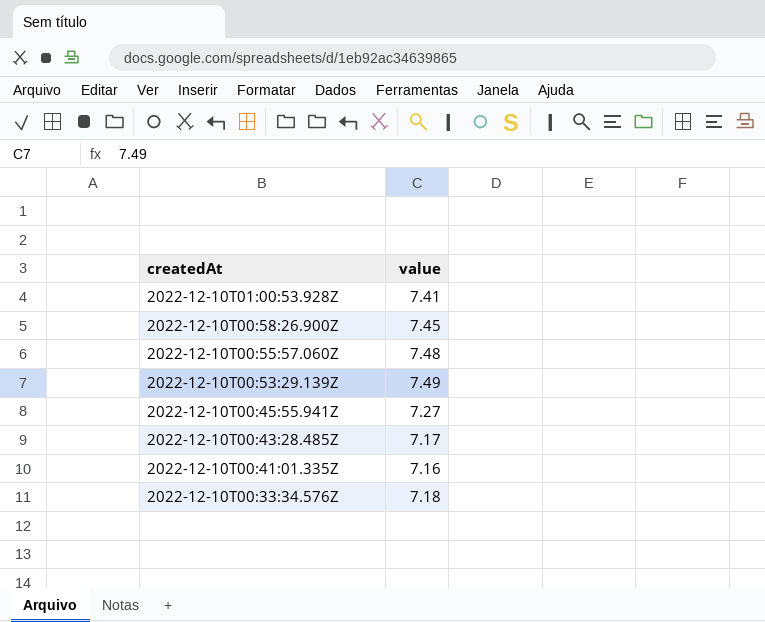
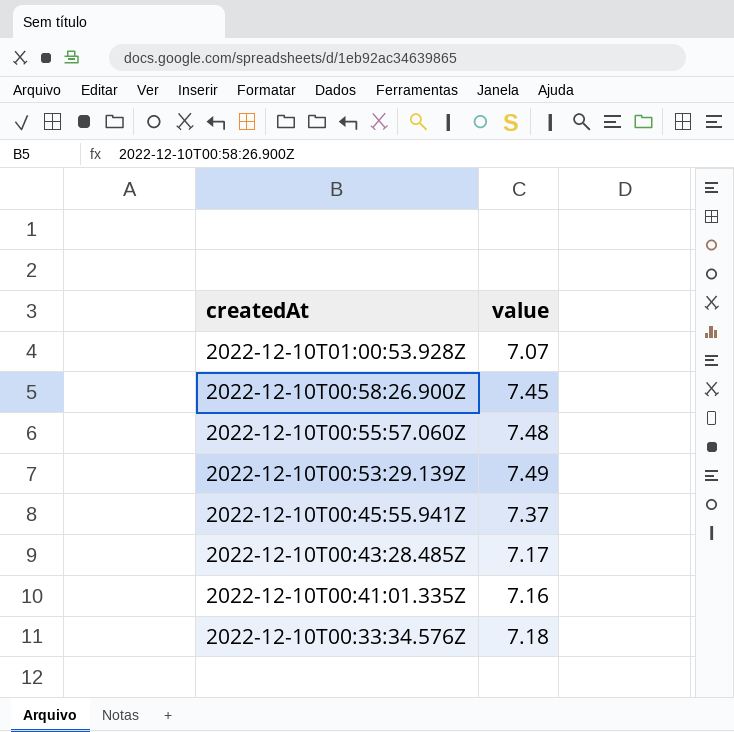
2022-12-10T01:00:53.928Z | value: 7.41 -> 7.07
2022-12-10T00:45:55.941Z | value: 7.27 -> 7.37

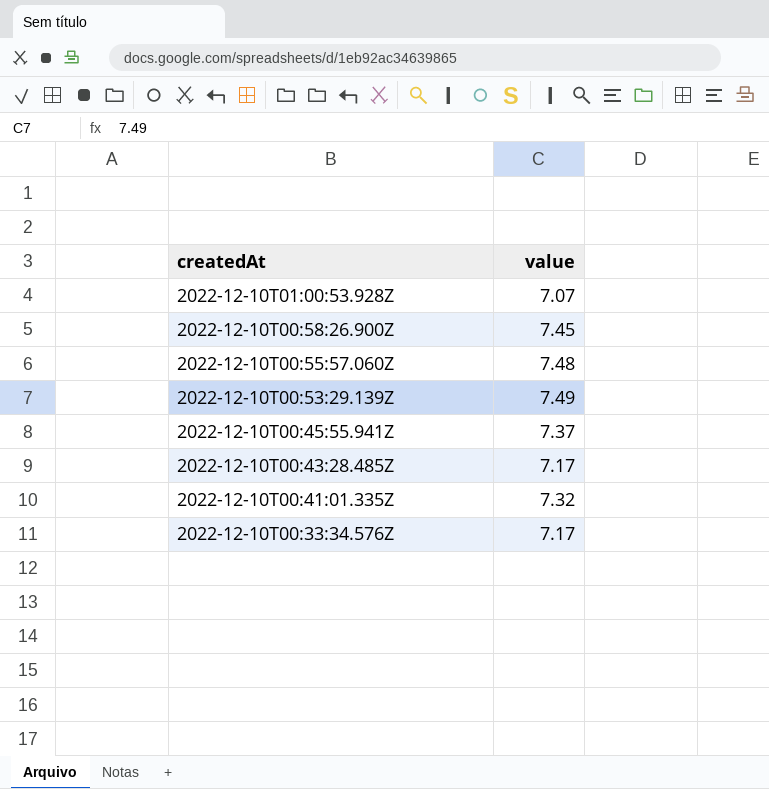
2022-12-10T00:41:01.335Z | value: 7.16 -> 7.32
2022-12-10T00:33:34.576Z | value: 7.18 -> 7.17

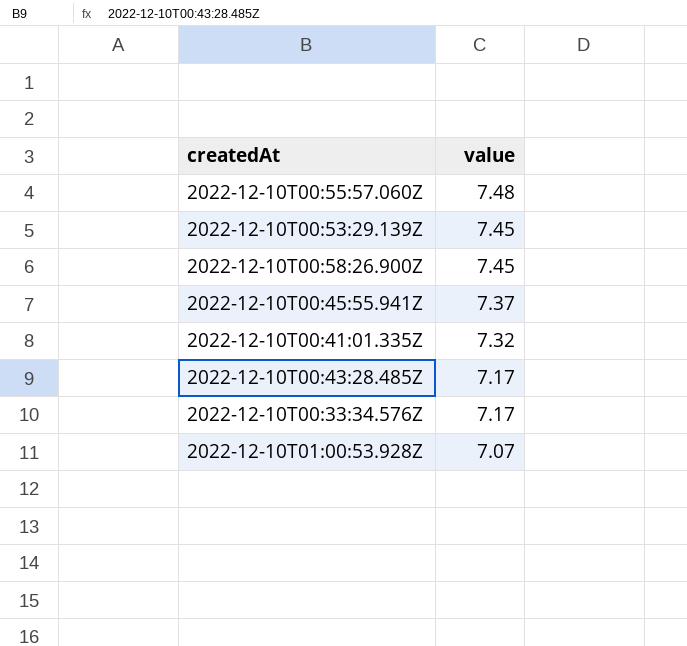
row order: createdAt descending -> value descending
2022-12-10T00:53:29.139Z | value: 7.49 -> 7.45

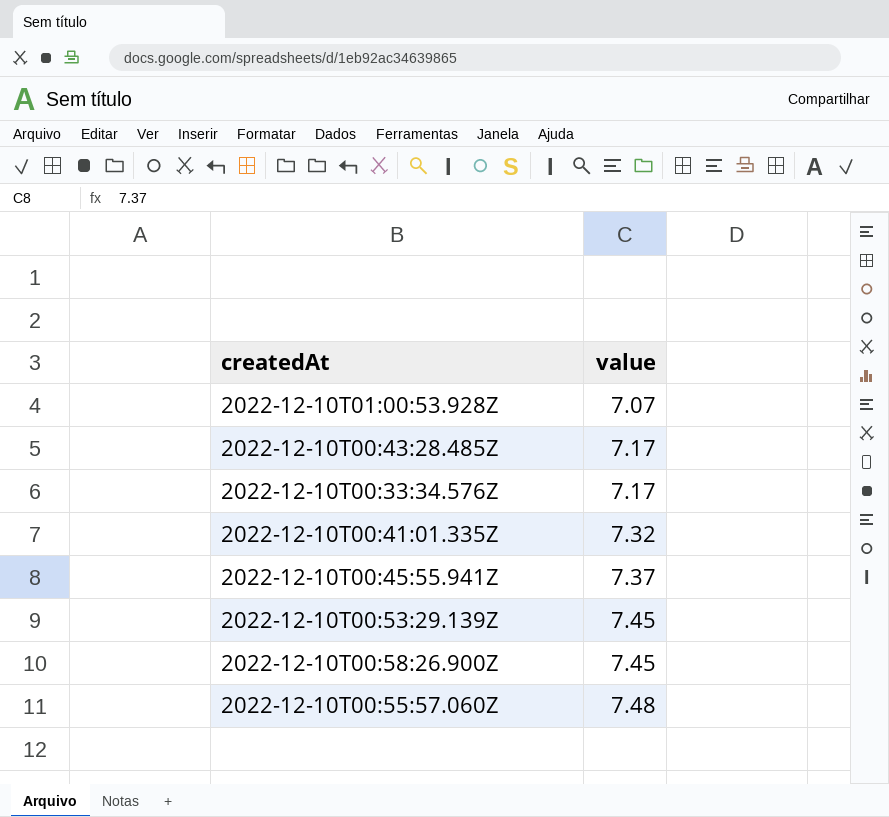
row order: value descending -> value ascending

